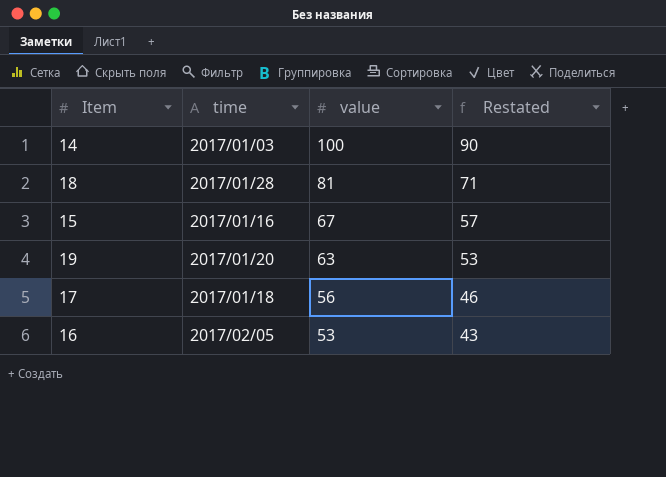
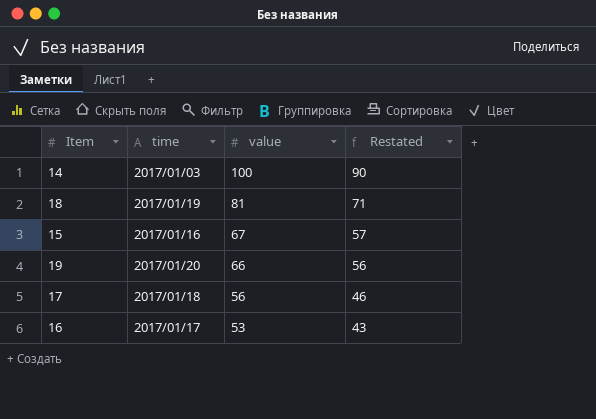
18 | time: 2017/01/28 -> 2017/01/19
19 | value: 63 -> 66
19 | Restated: 53 -> 56
16 | time: 2017/02/05 -> 2017/01/17

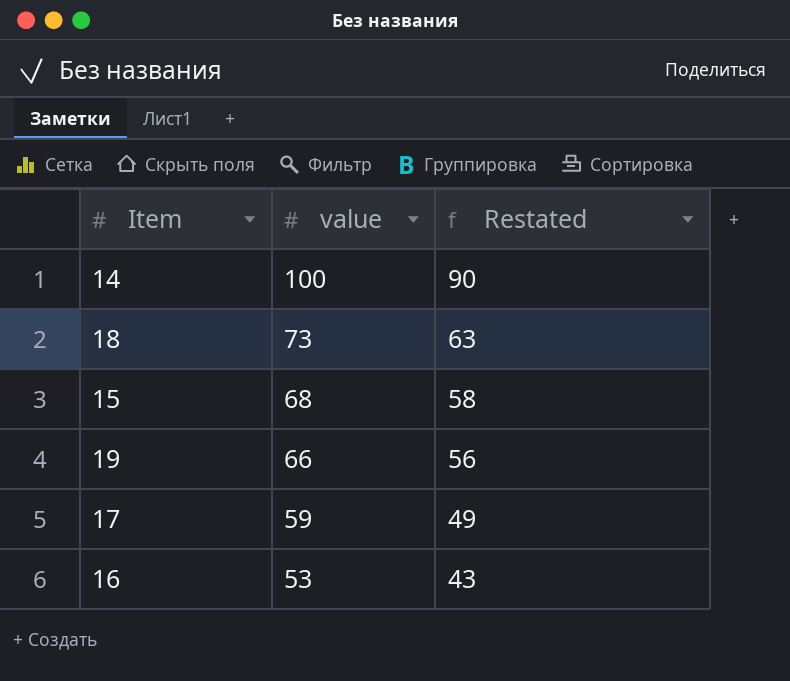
column time | position: 2 -> none
18 | value: 81 -> 73
18 | Restated: 71 -> 63
15 | value: 67 -> 68
15 | Restated: 57 -> 58
17 | value: 56 -> 59
17 | Restated: 46 -> 49

